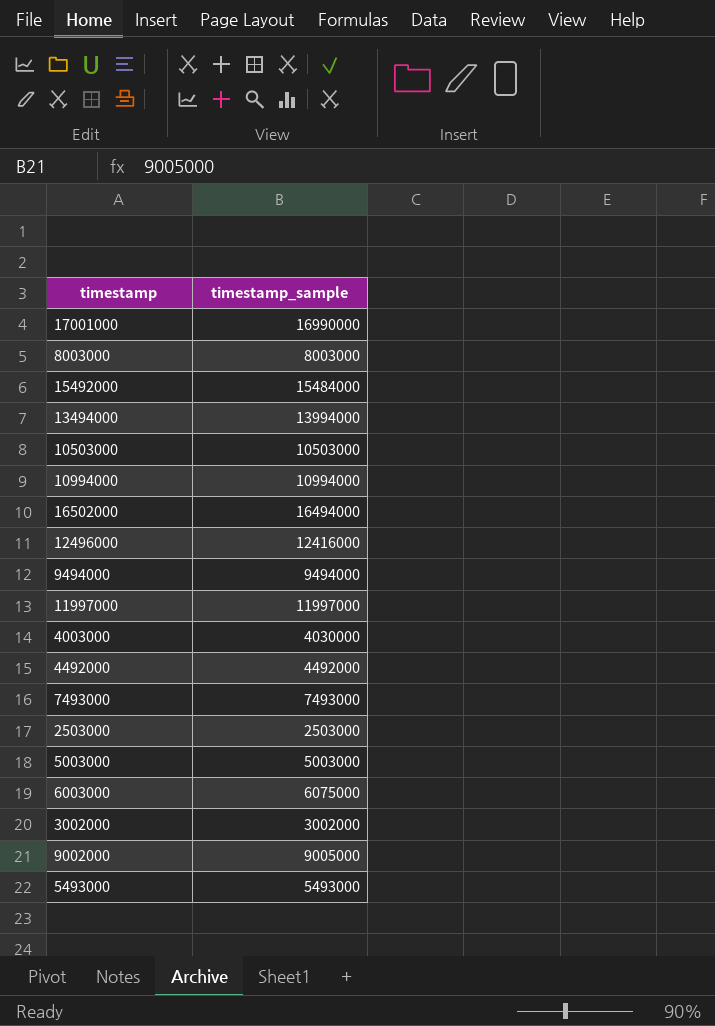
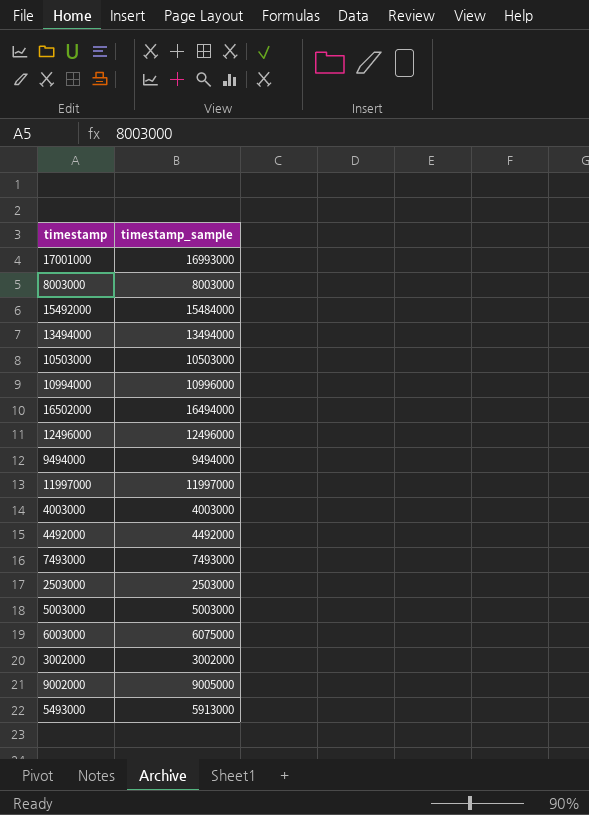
17001000 | timestamp_sample: 16990000 -> 16993000
13494000 | timestamp_sample: 13994000 -> 13494000
10994000 | timestamp_sample: 10994000 -> 10996000
12496000 | timestamp_sample: 12416000 -> 12496000
4003000 | timestamp_sample: 4030000 -> 4003000
5493000 | timestamp_sample: 5493000 -> 5913000

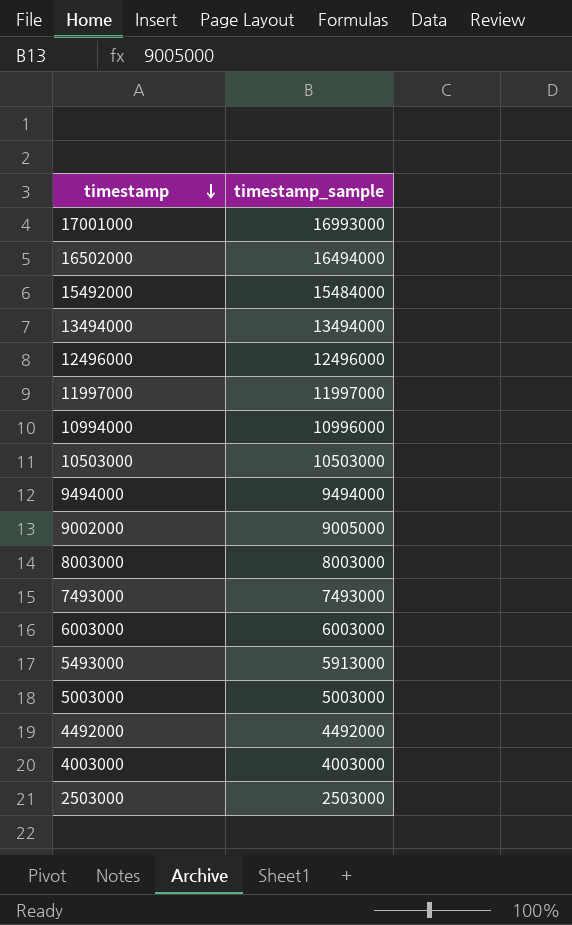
row order: none -> timestamp descending
row 3002000: 3002000 -> none
6003000 | timestamp_sample: 6075000 -> 6003000

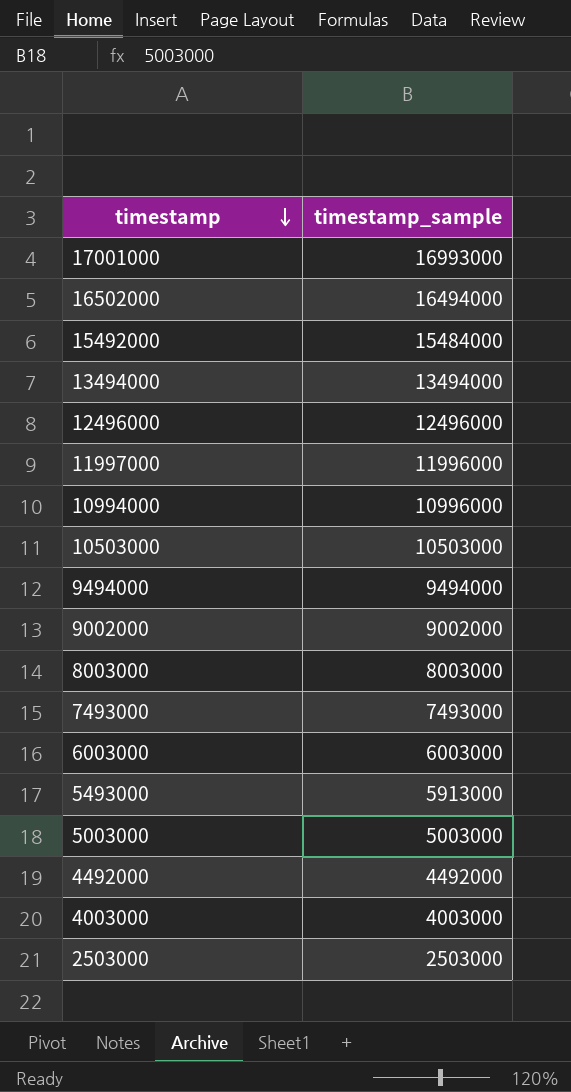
11997000 | timestamp_sample: 11997000 -> 11996000
9002000 | timestamp_sample: 9005000 -> 9002000

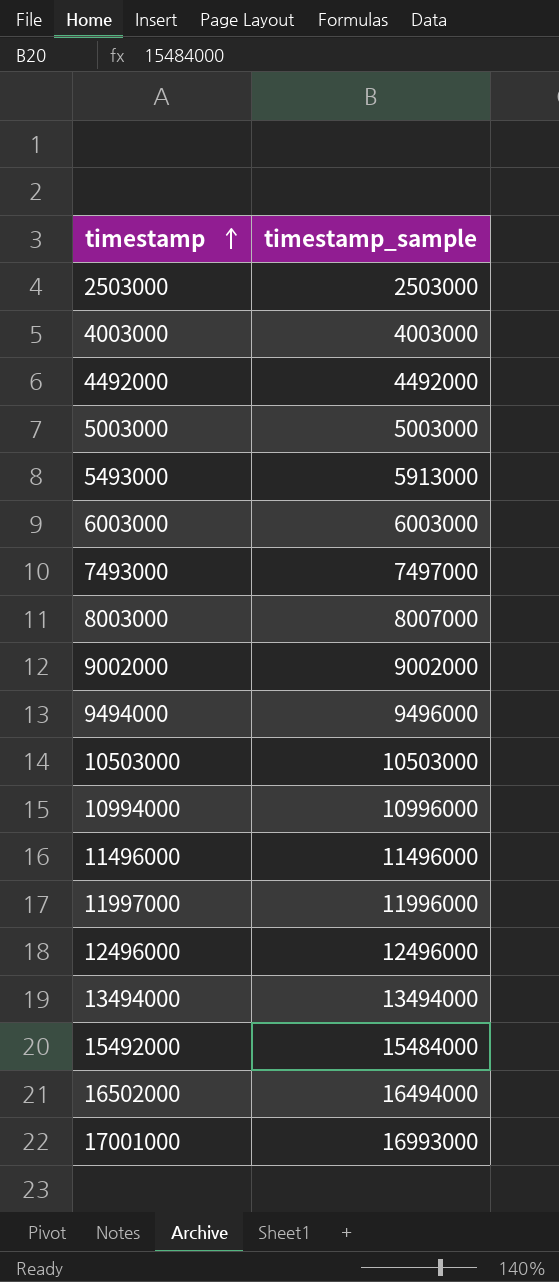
row order: timestamp descending -> timestamp ascending
7493000 | timestamp_sample: 7493000 -> 7497000
8003000 | timestamp_sample: 8003000 -> 8007000
9494000 | timestamp_sample: 9494000 -> 9496000
row 11496000: none -> 11496000

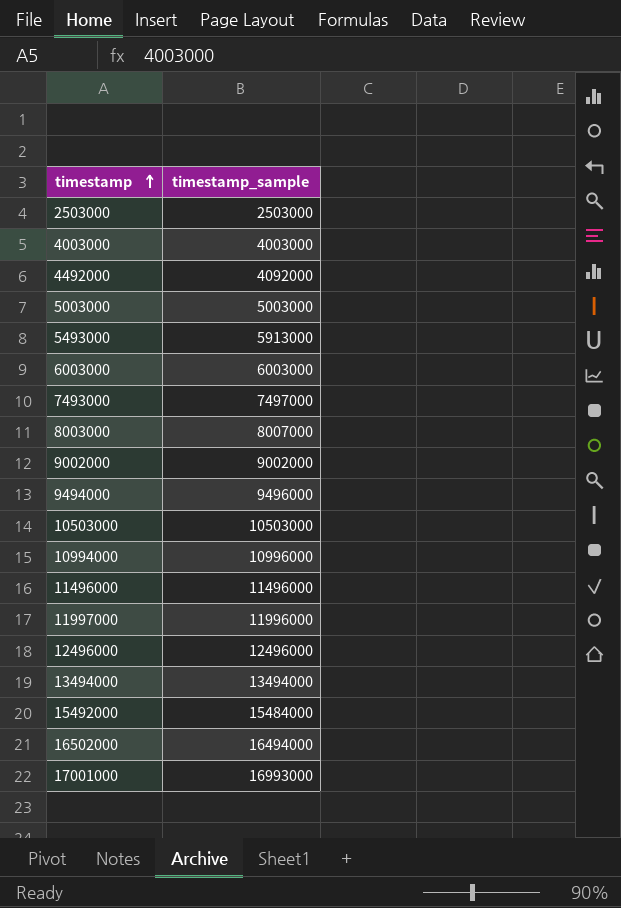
4492000 | timestamp_sample: 4492000 -> 4092000

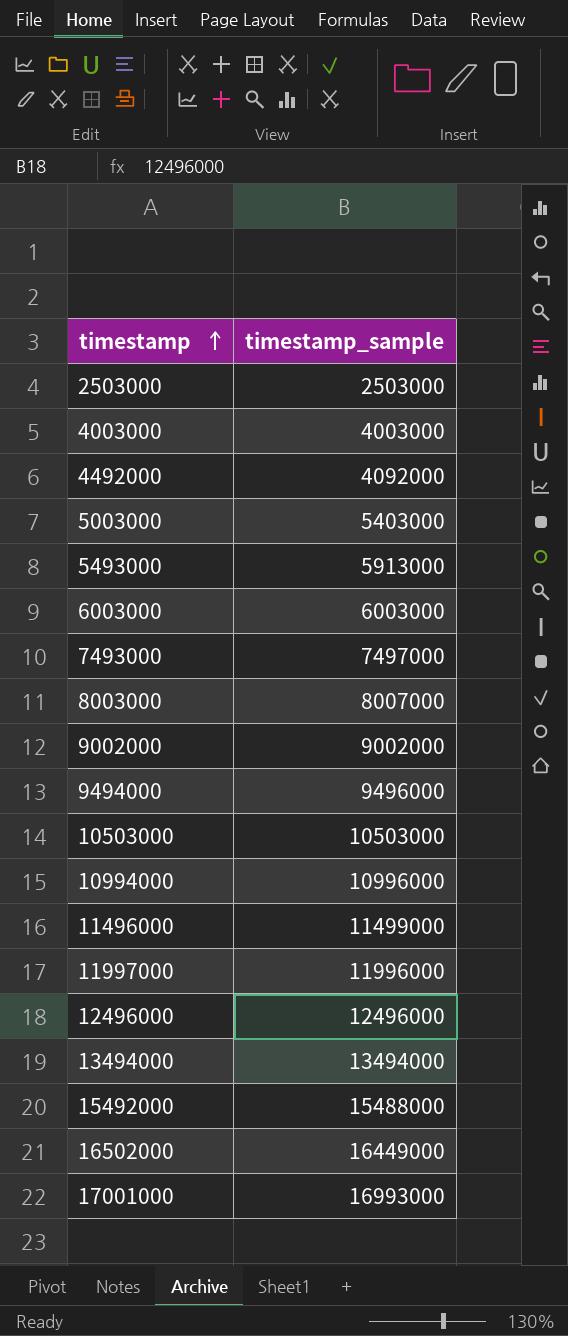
5003000 | timestamp_sample: 5003000 -> 5403000
11496000 | timestamp_sample: 11496000 -> 11499000
15492000 | timestamp_sample: 15484000 -> 15488000
16502000 | timestamp_sample: 16494000 -> 16449000

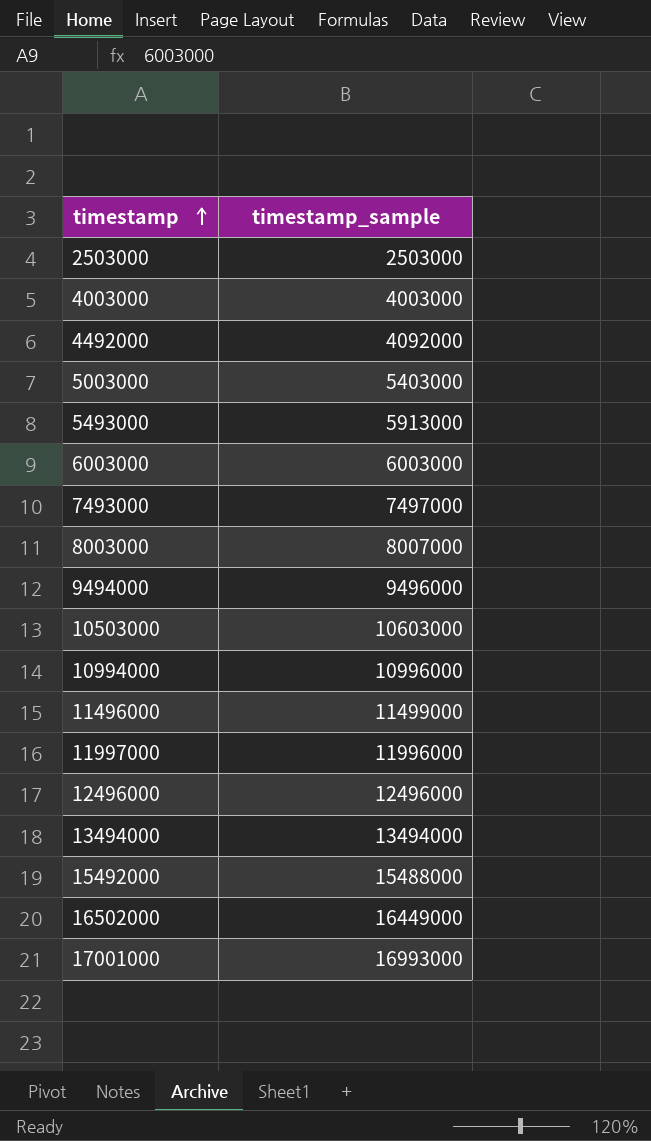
row 9002000: 9002000 -> none
10503000 | timestamp_sample: 10503000 -> 10603000

